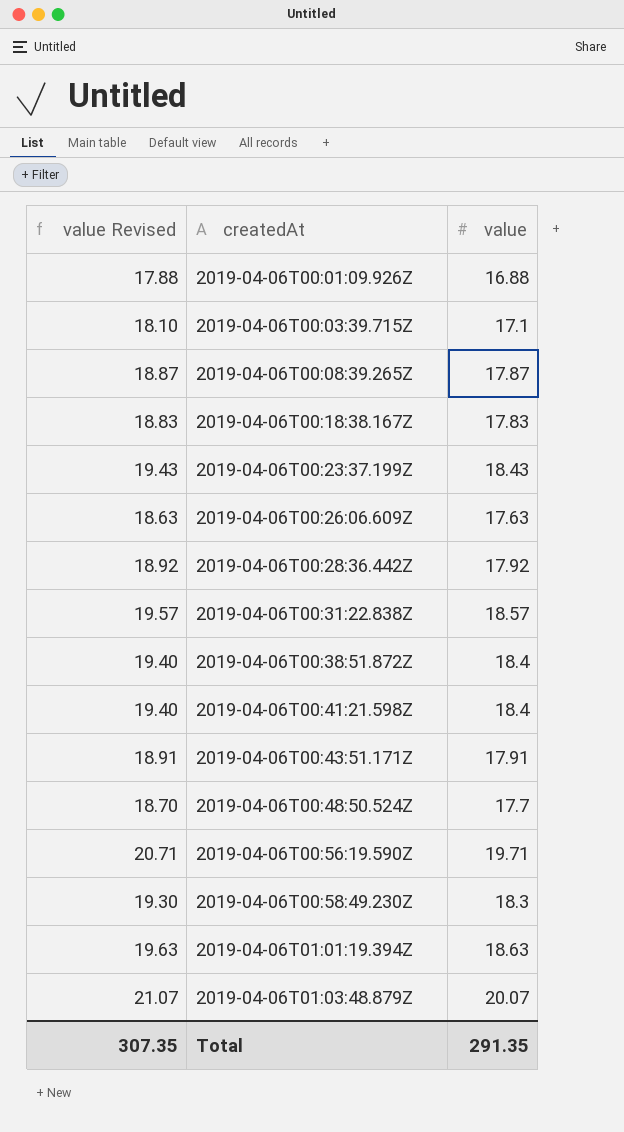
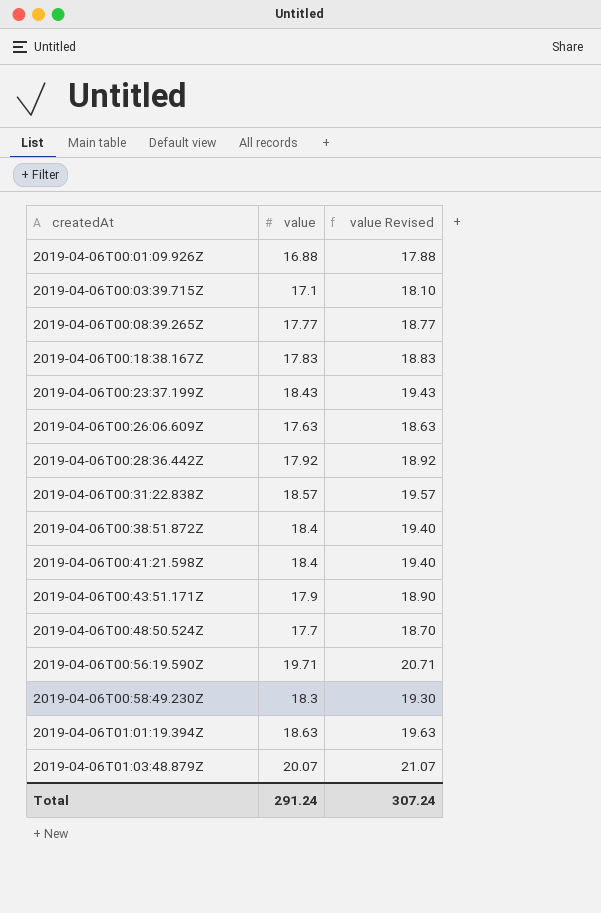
column value Revised | position: 1 -> 3
2019-04-06T00:08:39.265Z | value: 17.87 -> 17.77
2019-04-06T00:08:39.265Z | value Revised: 18.87 -> 18.77
2019-04-06T00:43:51.171Z | value: 17.91 -> 17.9
2019-04-06T00:43:51.171Z | value Revised: 18.91 -> 18.90
Total | value: 291.35 -> 291.24
Total | value Revised: 307.35 -> 307.24

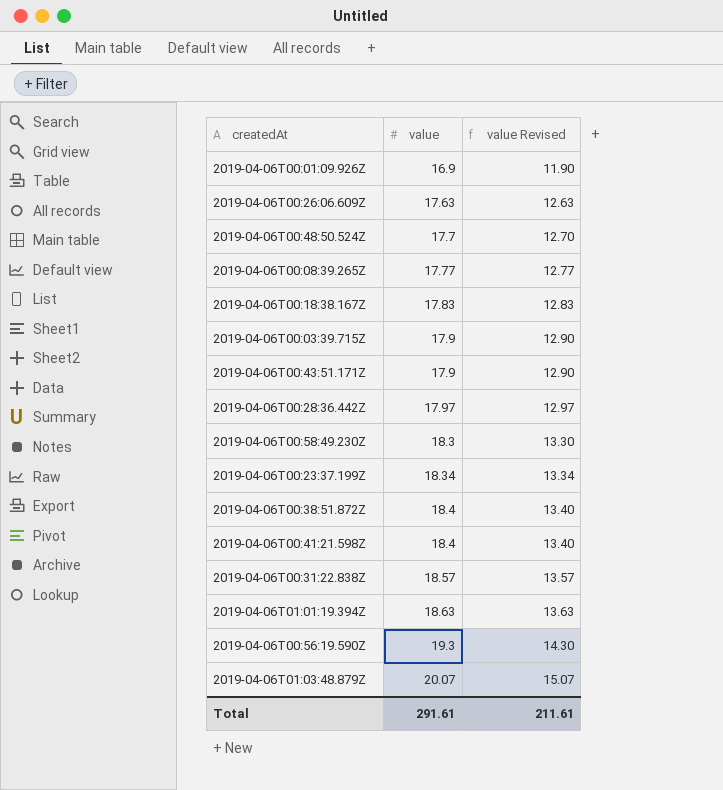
row order: createdAt ascending -> value ascending
column value Revised | formula: [value] + 1 -> [value] - 5
2019-04-06T00:01:09.926Z | value: 16.88 -> 16.9
2019-04-06T00:03:39.715Z | value: 17.1 -> 17.9
2019-04-06T00:28:36.442Z | value: 17.92 -> 17.97
2019-04-06T00:23:37.199Z | value: 18.43 -> 18.34
2019-04-06T00:56:19.590Z | value: 19.71 -> 19.3
Total | value: 291.24 -> 291.61
Total | value Revised: 307.24 -> 211.61

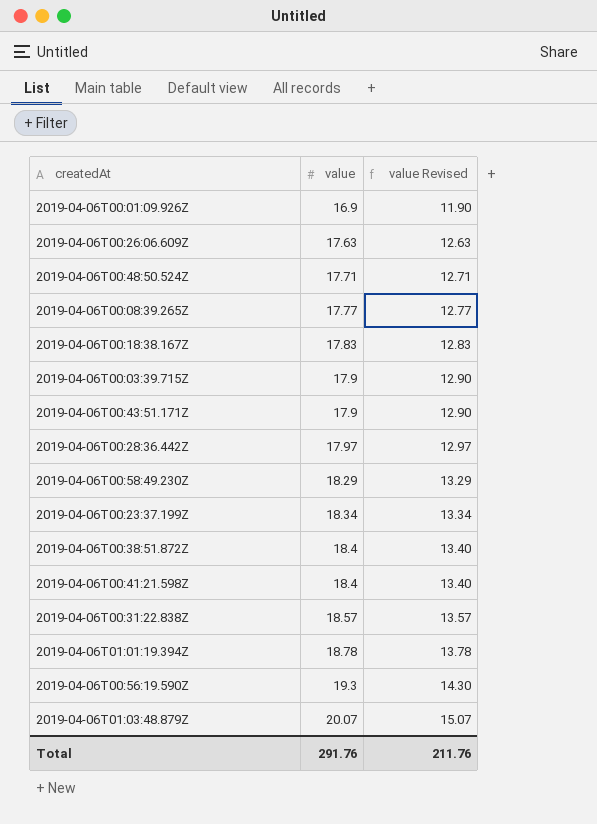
2019-04-06T00:48:50.524Z | value: 17.7 -> 17.71
2019-04-06T00:48:50.524Z | value Revised: 12.70 -> 12.71
2019-04-06T00:58:49.230Z | value: 18.3 -> 18.29
2019-04-06T00:58:49.230Z | value Revised: 13.30 -> 13.29
2019-04-06T01:01:19.394Z | value: 18.63 -> 18.78
2019-04-06T01:01:19.394Z | value Revised: 13.63 -> 13.78
Total | value: 291.61 -> 291.76
Total | value Revised: 211.61 -> 211.76

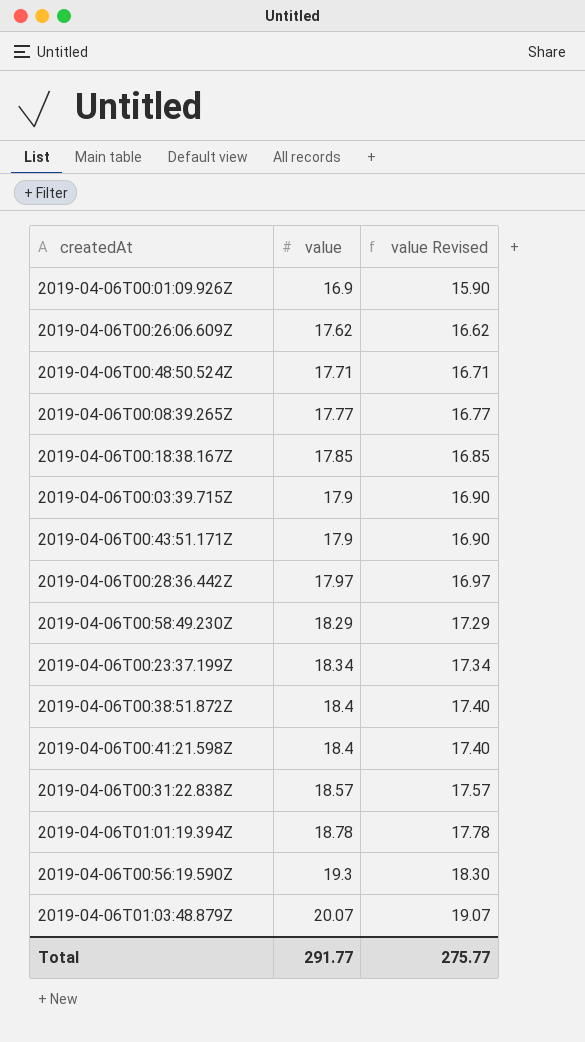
column value Revised | formula: [value] - 5 -> [value] - 1
2019-04-06T00:26:06.609Z | value: 17.63 -> 17.62
2019-04-06T00:18:38.167Z | value: 17.83 -> 17.85
Total | value: 291.76 -> 291.77
Total | value Revised: 211.76 -> 275.77

